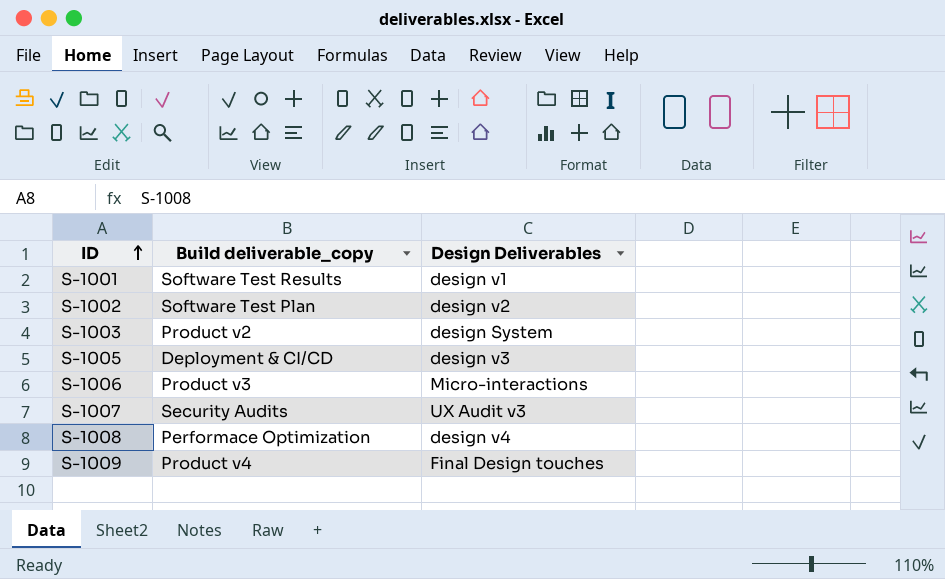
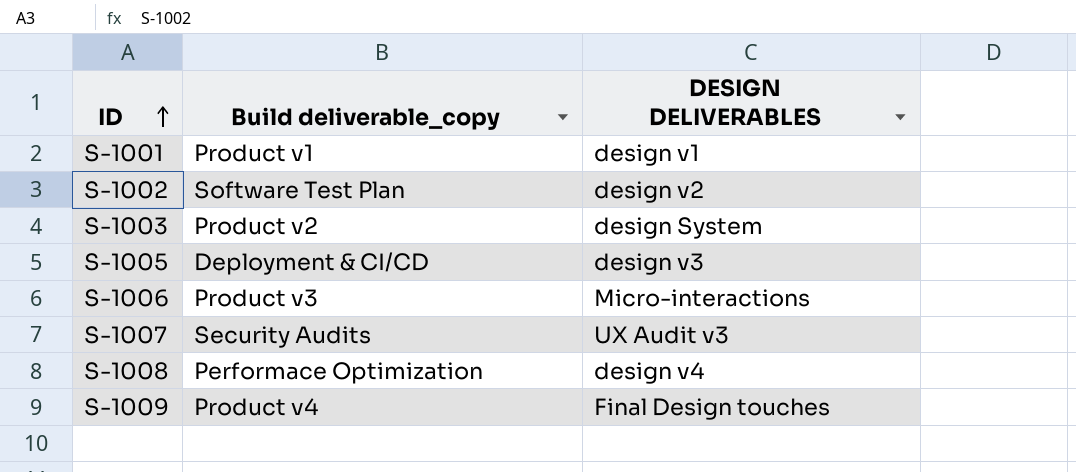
column name: Design Deliverables -> DESIGN DELIVERABLES
S-1001 | Build deliverable_copy: Software Test Results -> Product v1

